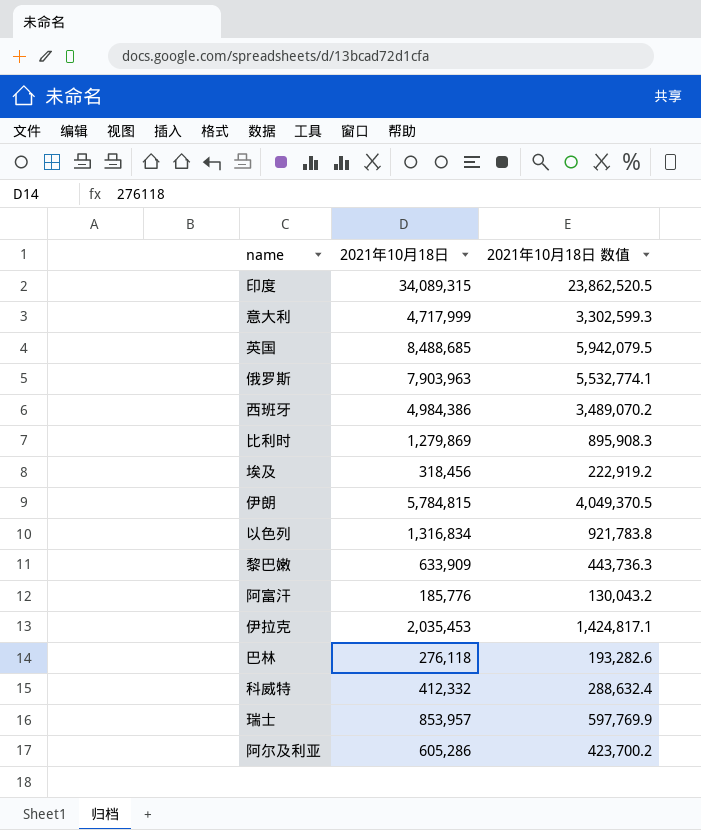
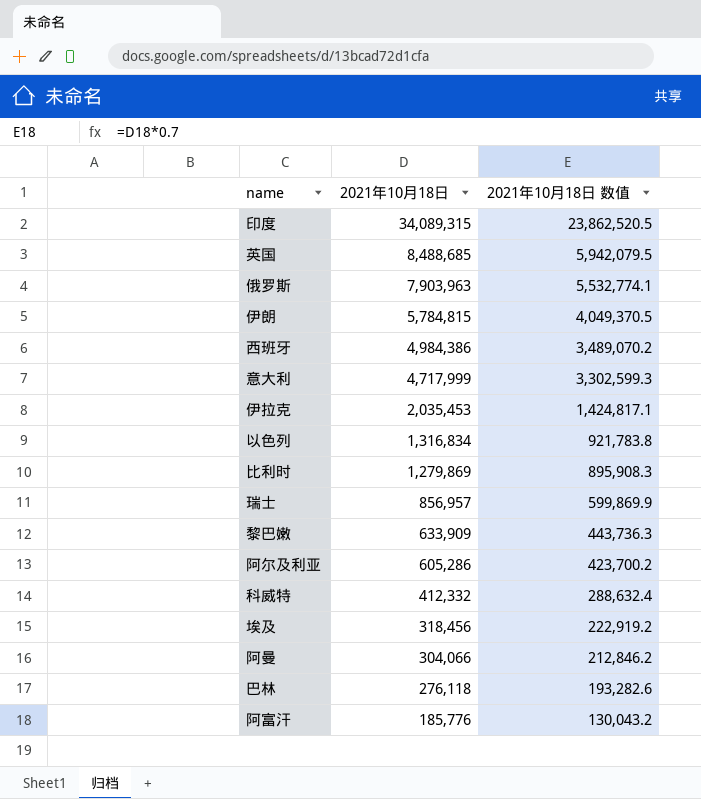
row order: none -> 2021年10月18日 descending
瑞士 | 2021年10月18日: 853,957 -> 856,957
瑞士 | 2021年10月18日 数值: 597,769.9 -> 599,869.9
row 阿曼: none -> 304,066 | 212,846.2

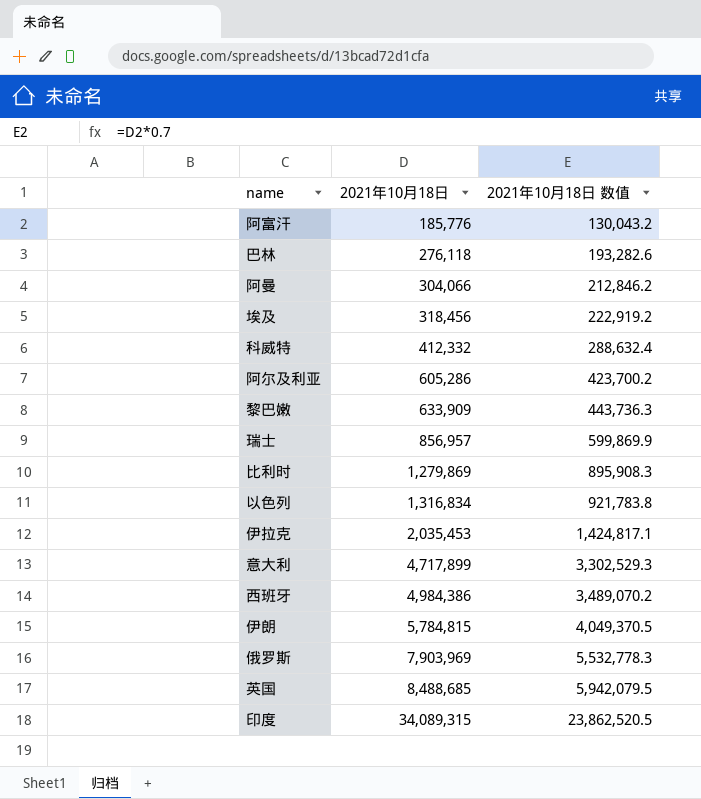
row order: 2021年10月18日 descending -> 2021年10月18日 ascending
意大利 | 2021年10月18日: 4,717,999 -> 4,717,899
意大利 | 2021年10月18日 数值: 3,302,599.3 -> 3,302,529.3
俄罗斯 | 2021年10月18日: 7,903,963 -> 7,903,969
俄罗斯 | 2021年10月18日 数值: 5,532,774.1 -> 5,532,778.3

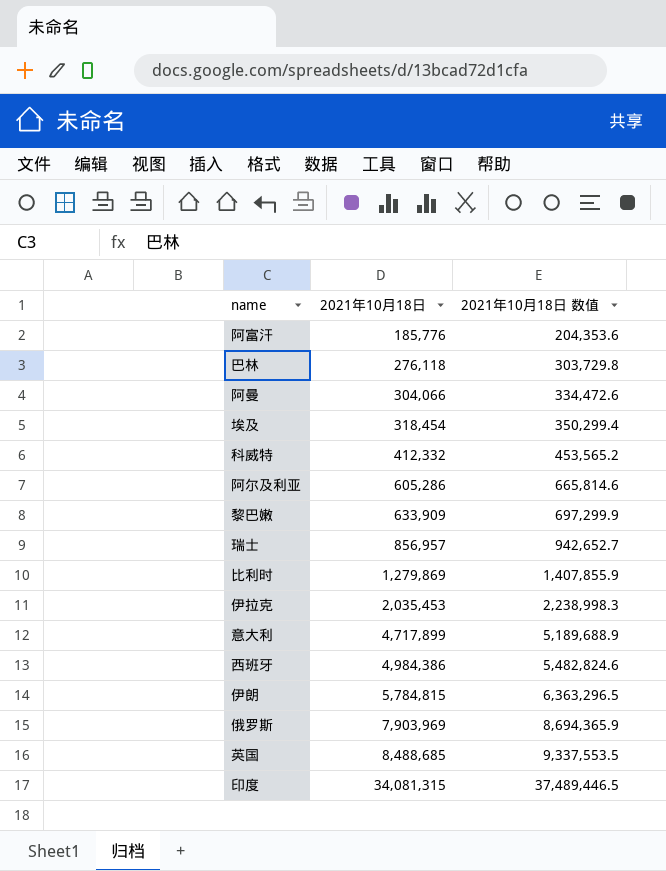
column 2021年10月18日 数值 | formula: [2021年10月18日] * 0.7 -> [2021年10月18日] * 1.1
row 以色列: 1,316,834 | 921,783.8 -> none
埃及 | 2021年10月18日: 318,456 -> 318,454
印度 | 2021年10月18日: 34,089,315 -> 34,081,315

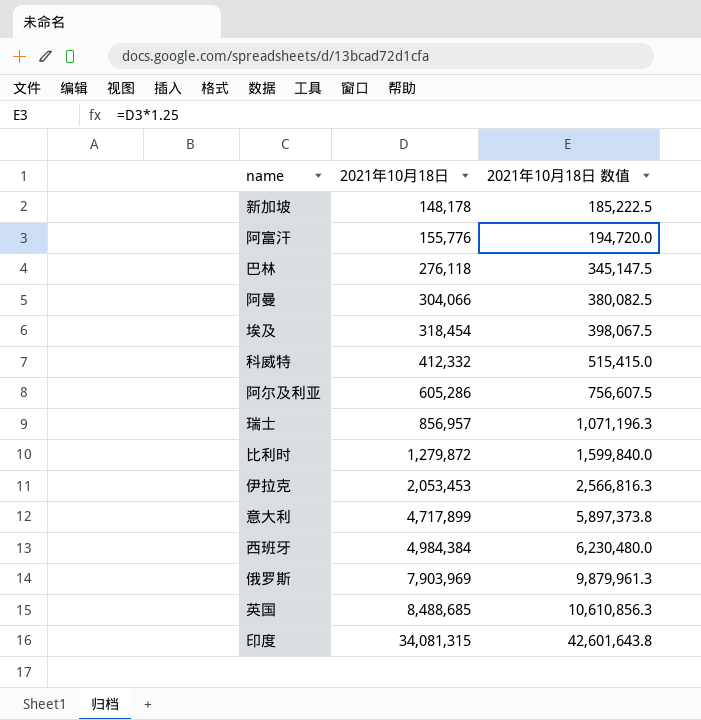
column 2021年10月18日 数值 | formula: [2021年10月18日] * 1.1 -> [2021年10月18日] * 1.25
row 黎巴嫩: 633,909 | 697,299.9 -> none
row 伊朗: 5,784,815 | 6,363,296.5 -> none
row 新加坡: none -> 148,178 | 185,222.5
阿富汗 | 2021年10月18日: 185,776 -> 155,776
比利时 | 2021年10月18日: 1,279,869 -> 1,279,872
伊拉克 | 2021年10月18日: 2,035,453 -> 2,053,453
西班牙 | 2021年10月18日: 4,984,386 -> 4,984,384

